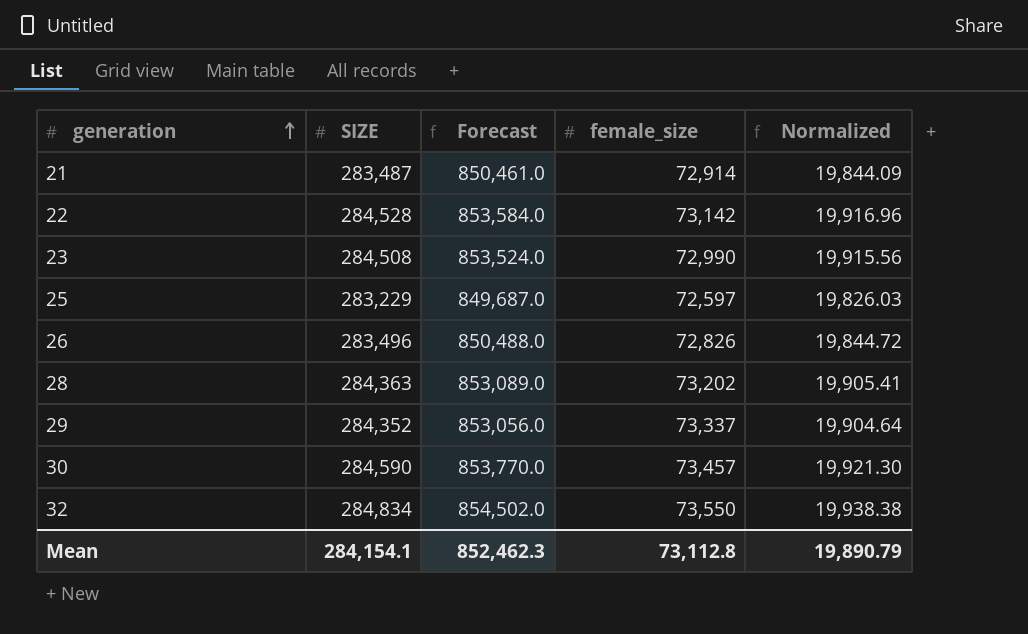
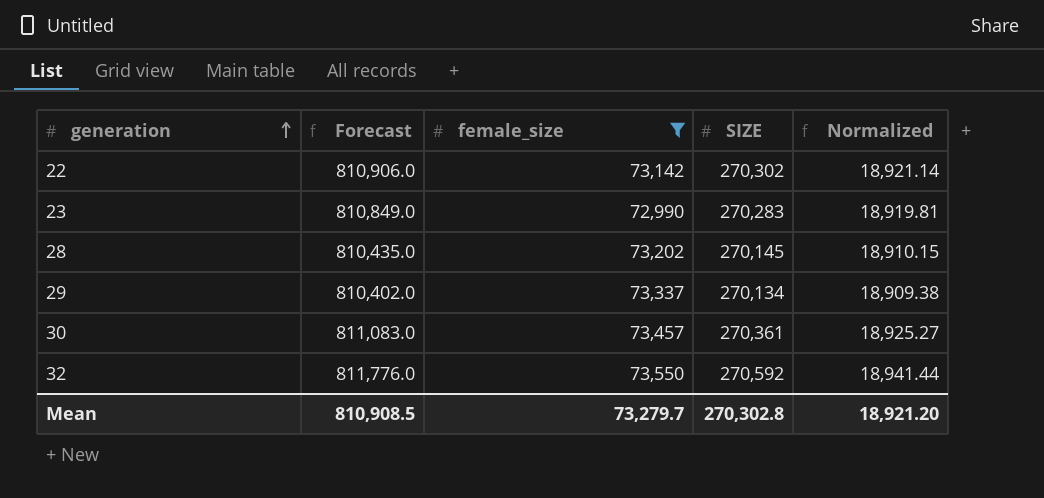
filter: none -> female_size >= 72,990
column SIZE | position: 2 -> 4
22 | Forecast: 853,584.0 -> 810,906.0
22 | SIZE: 284,528 -> 270,302
22 | Normalized: 19,916.96 -> 18,921.14
23 | Forecast: 853,524.0 -> 810,849.0
23 | SIZE: 284,508 -> 270,283
23 | Normalized: 19,915.56 -> 18,919.81
28 | Forecast: 853,089.0 -> 810,435.0
28 | SIZE: 284,363 -> 270,145
28 | Normalized: 19,905.41 -> 18,910.15
29 | Forecast: 853,056.0 -> 810,402.0
29 | SIZE: 284,352 -> 270,134
29 | Normalized: 19,904.64 -> 18,909.38
30 | Forecast: 853,770.0 -> 811,083.0
30 | SIZE: 284,590 -> 270,361
30 | Normalized: 19,921.30 -> 18,925.27
32 | Forecast: 854,502.0 -> 811,776.0
32 | SIZE: 284,834 -> 270,592
32 | Normalized: 19,938.38 -> 18,941.44
Mean | Forecast: 852,462.3 -> 810,908.5
Mean | female_size: 73,112.8 -> 73,279.7
Mean | SIZE: 284,154.1 -> 270,302.8
Mean | Normalized: 19,890.79 -> 18,921.20

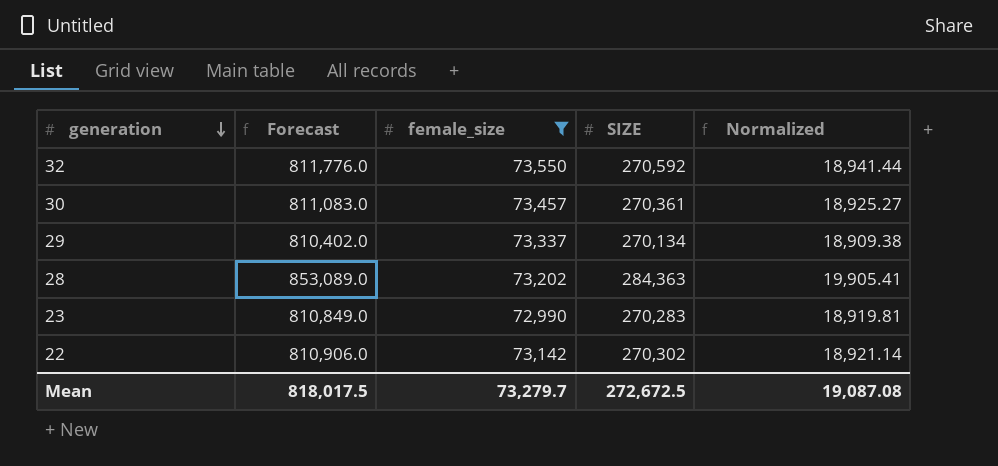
row order: generation ascending -> generation descending
28 | Forecast: 810,435.0 -> 853,089.0
28 | SIZE: 270,145 -> 284,363
28 | Normalized: 18,910.15 -> 19,905.41
Mean | Forecast: 810,908.5 -> 818,017.5
Mean | SIZE: 270,302.8 -> 272,672.5
Mean | Normalized: 18,921.20 -> 19,087.08

